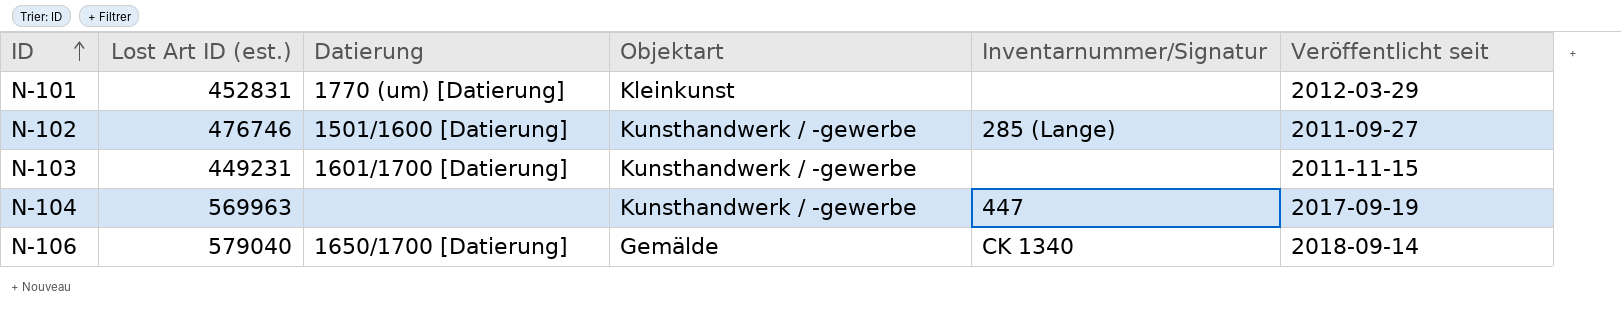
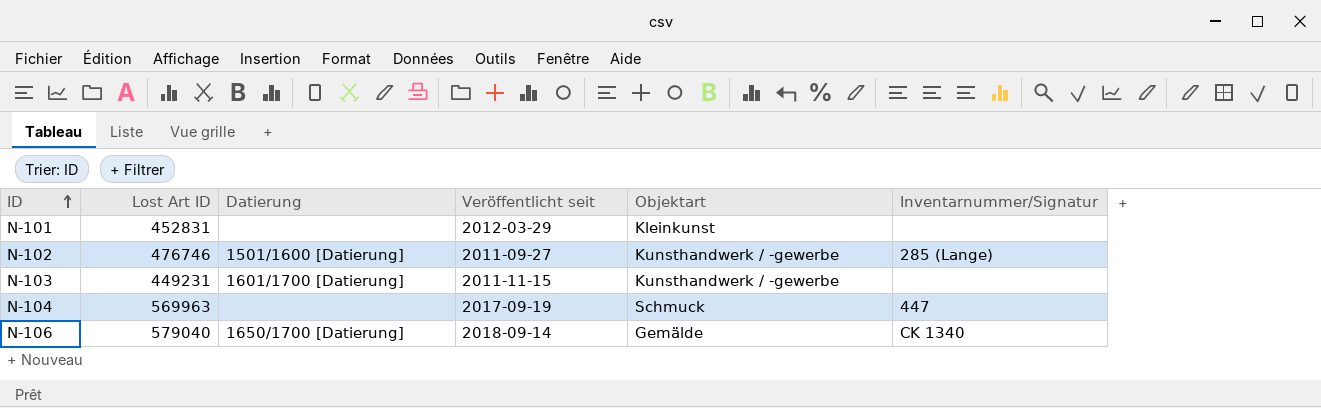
column name: Lost Art ID (est.) -> Lost Art ID
column Veröffentlicht seit | position: 6 -> 4
N-101 | Datierung: 1770 (um) [Datierung] -> none
N-104 | Objektart: Kunsthandwerk / -gewerbe -> Schmuck

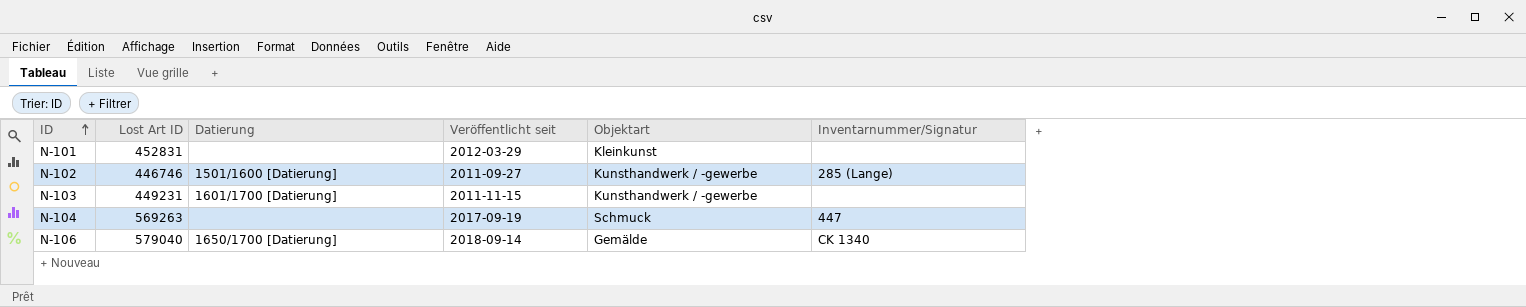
N-102 | Lost Art ID: 476746 -> 446746
N-104 | Lost Art ID: 569963 -> 569263

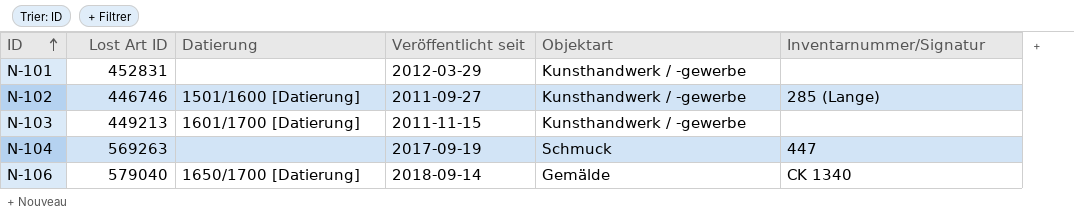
N-101 | Objektart: Kleinkunst -> Kunsthandwerk / -gewerbe
N-103 | Lost Art ID: 449231 -> 449213

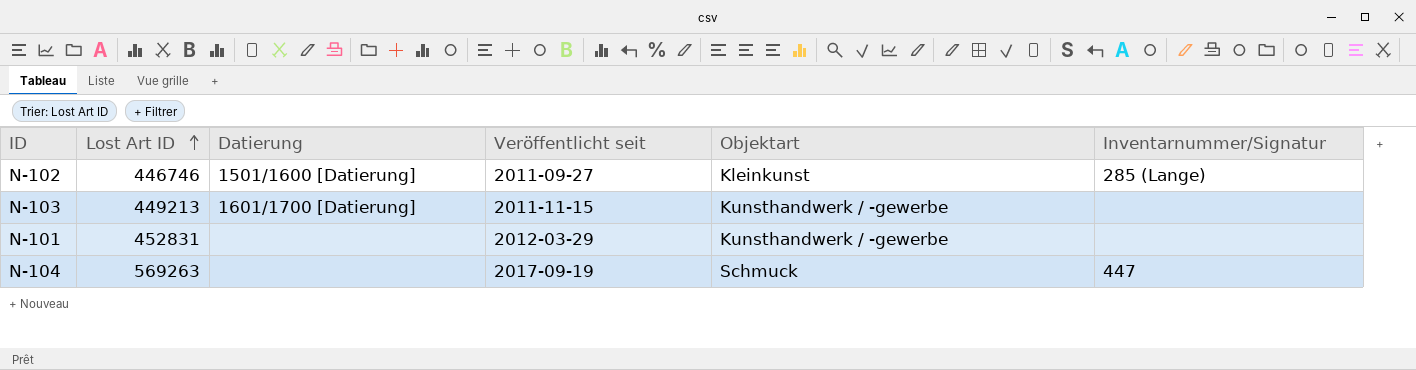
row order: ID ascending -> Lost Art ID ascending
row N-106: 579040 | 1650/1700 [Datierung] | 2018-09-14 | Gemälde | CK 1340 -> none
N-102 | Objektart: Kunsthandwerk / -gewerbe -> Kleinkunst

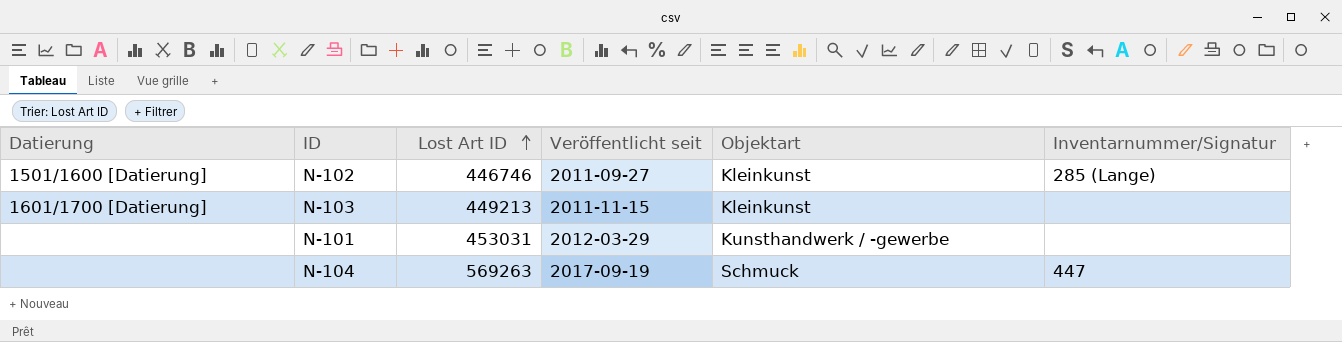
column Datierung | position: 3 -> 1
N-103 | Objektart: Kunsthandwerk / -gewerbe -> Kleinkunst
N-101 | Lost Art ID: 452831 -> 453031

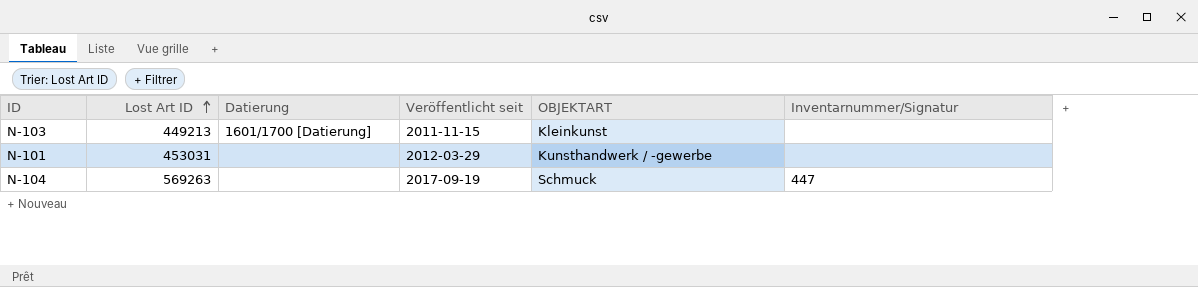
column Datierung | position: 1 -> 3
column name: Objektart -> OBJEKTART
row N-102: 1501/1600 [Datierung] | 446746 | 2011-09-27 | Kleinkunst | 285 (Lange) -> none

